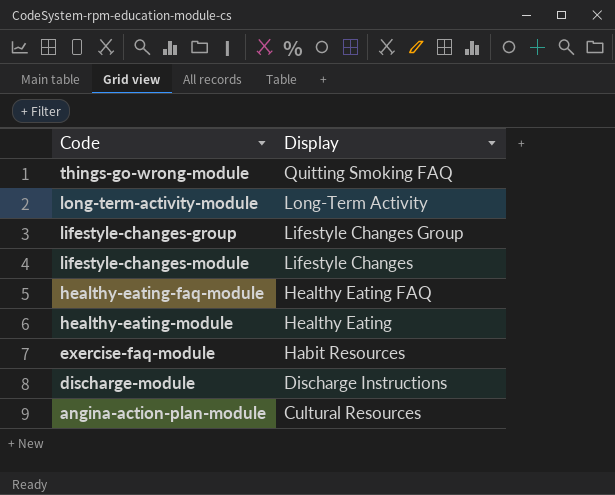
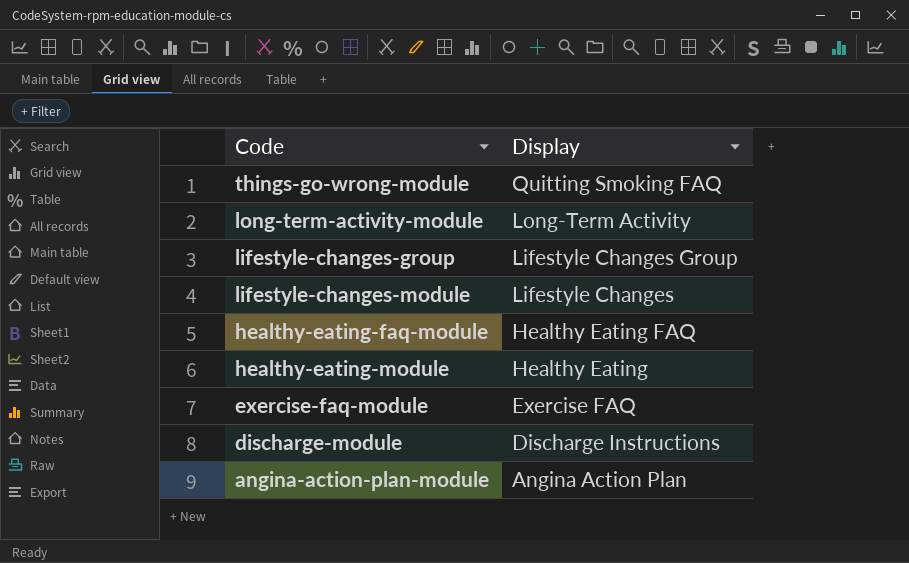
exercise-faq-module | Display: Habit Resources -> Exercise FAQ
angina-action-plan-module | Display: Cultural Resources -> Angina Action Plan

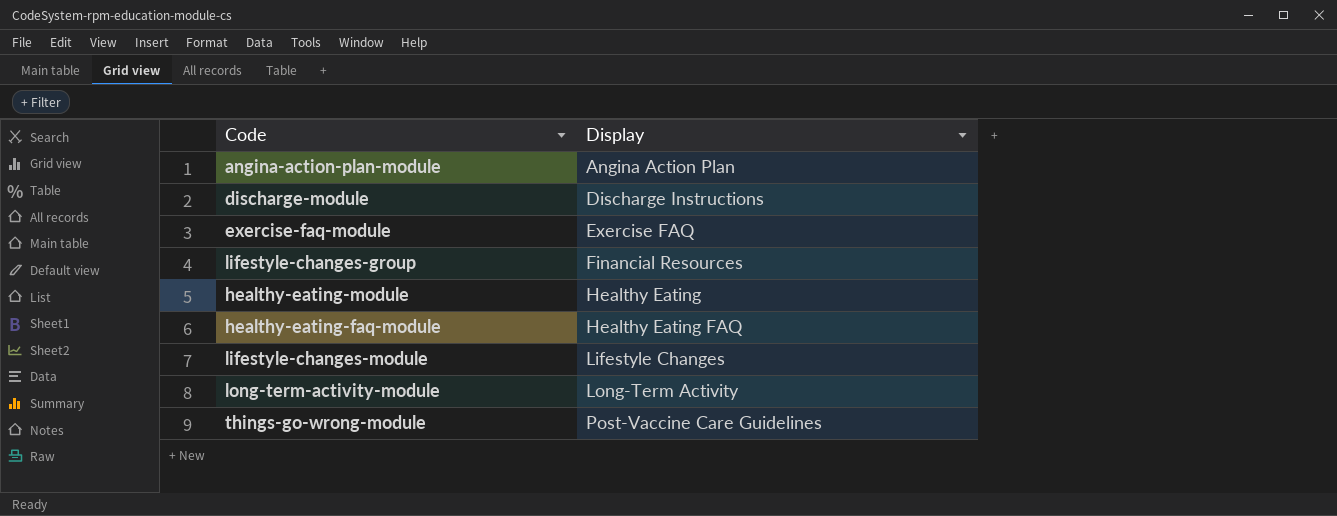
row order: Display descending -> Display ascending
lifestyle-changes-group | Display: Lifestyle Changes Group -> Financial Resources
things-go-wrong-module | Display: Quitting Smoking FAQ -> Post-Vaccine Care Guidelines

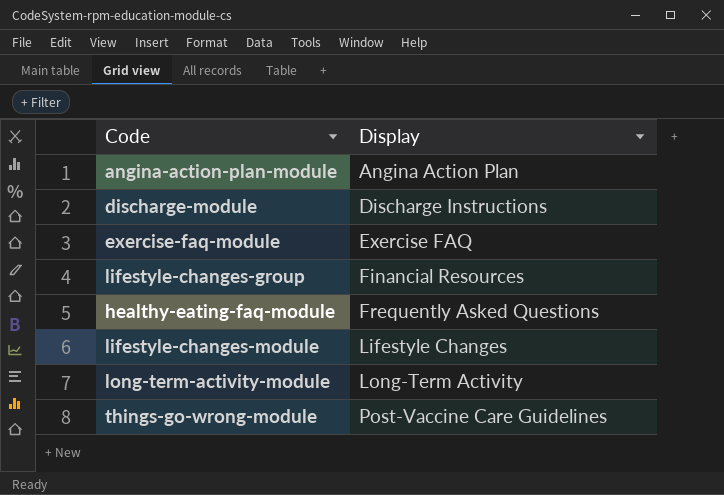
row healthy-eating-module: Healthy Eating -> none
healthy-eating-faq-module | Display: Healthy Eating FAQ -> Frequently Asked Questions

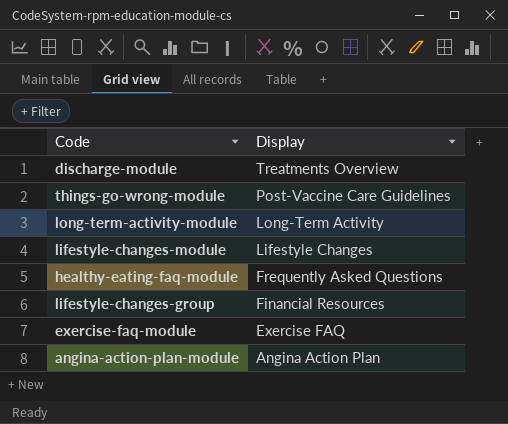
row order: Display ascending -> Display descending
discharge-module | Display: Discharge Instructions -> Treatments Overview

